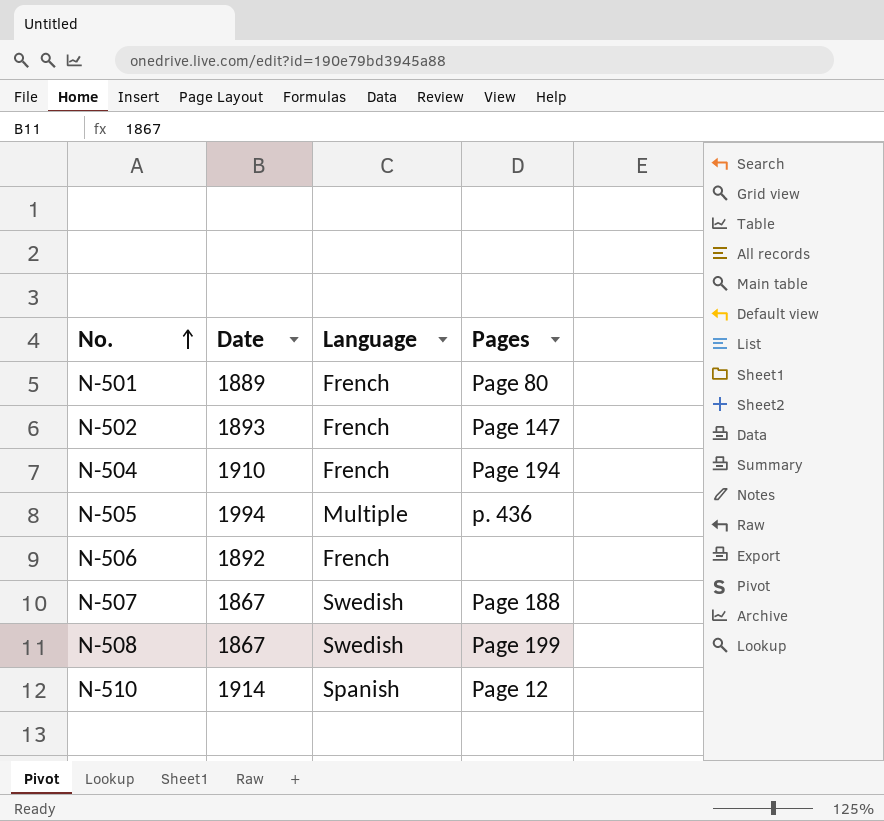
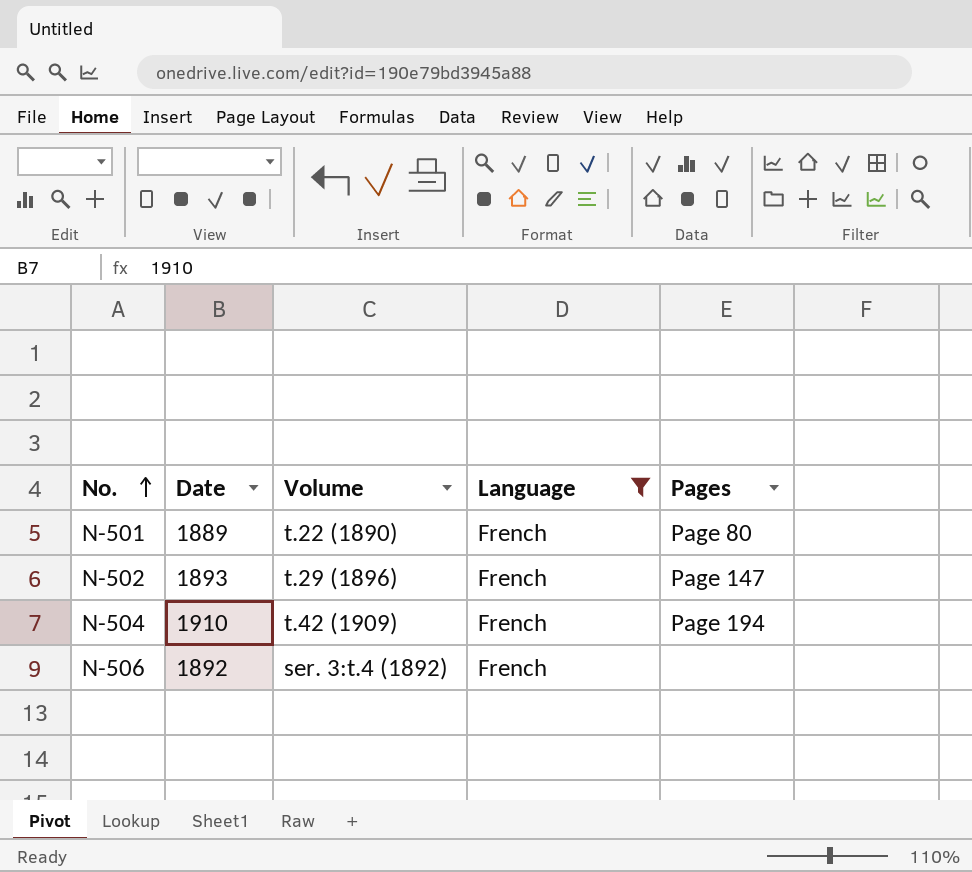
filter: none -> Language = French
column Volume | position: none -> 3

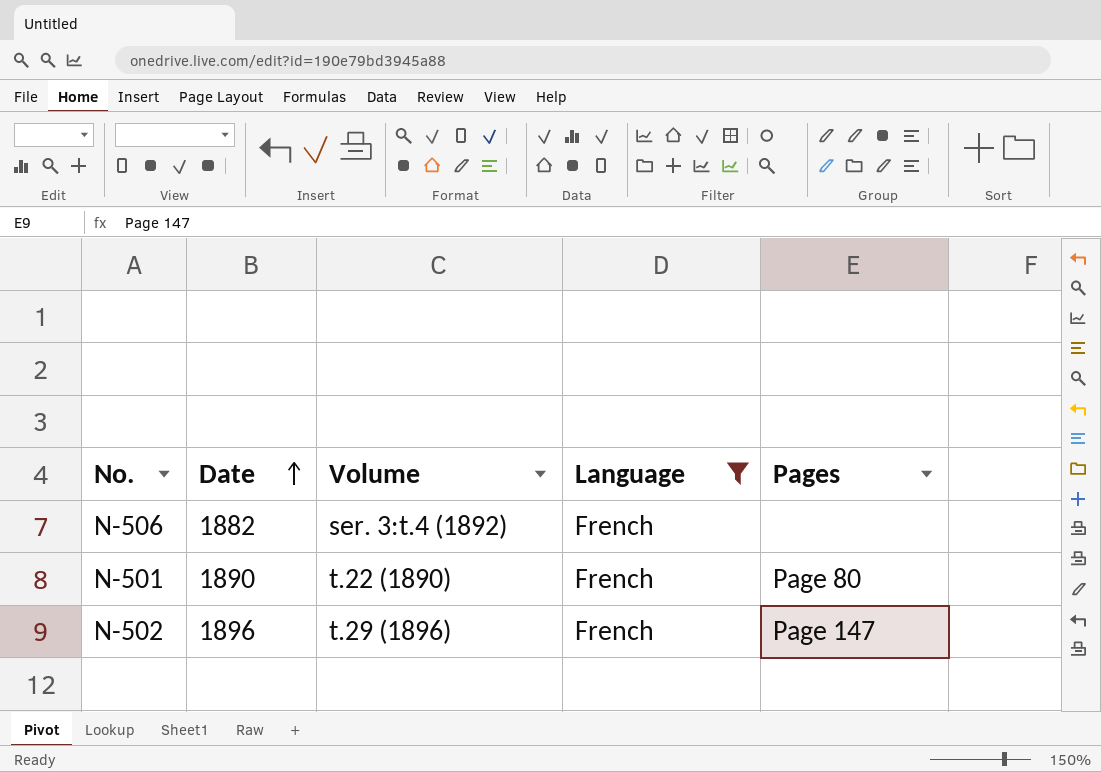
row order: No. ascending -> Date ascending
row N-504: 1910 | t.42 (1909) | French | Page 194 -> none
N-506 | Date: 1892 -> 1882
N-501 | Date: 1889 -> 1890
N-502 | Date: 1893 -> 1896

